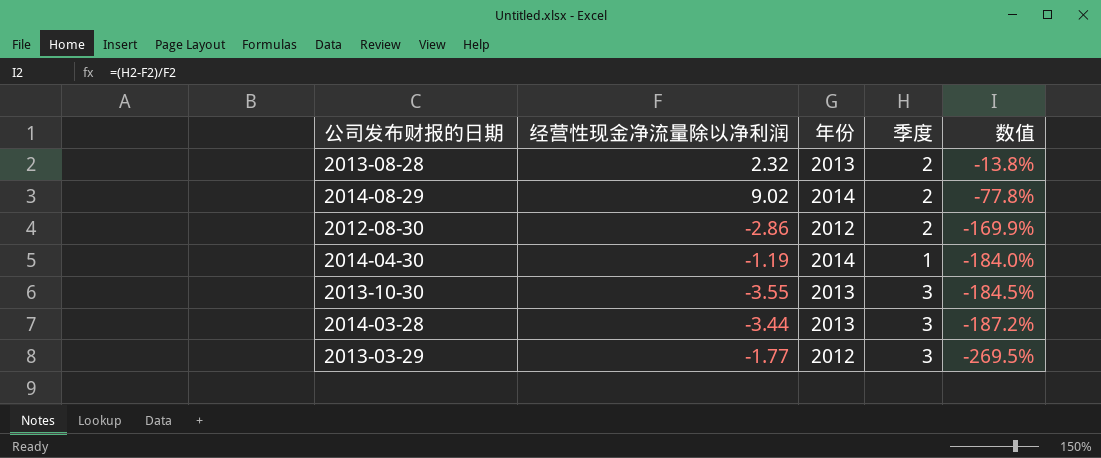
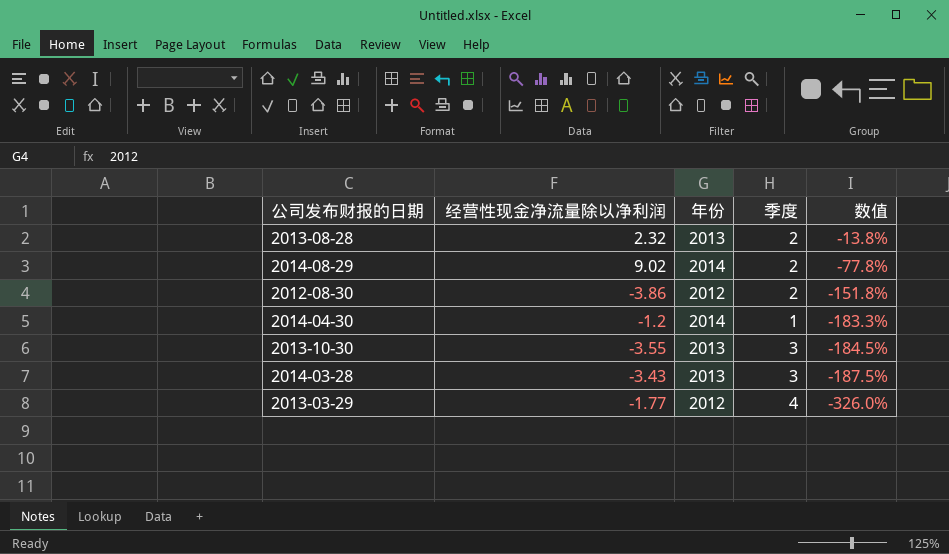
2012-08-30 | 经营性现金净流量除以净利润: -2.86 -> -3.86
2012-08-30 | 数值: -169.9% -> -151.8%
2014-04-30 | 经营性现金净流量除以净利润: -1.19 -> -1.2
2014-04-30 | 数值: -184.0% -> -183.3%
2014-03-28 | 经营性现金净流量除以净利润: -3.44 -> -3.43
2014-03-28 | 数值: -187.2% -> -187.5%
2013-03-29 | 季度: 3 -> 4
2013-03-29 | 数值: -269.5% -> -326.0%

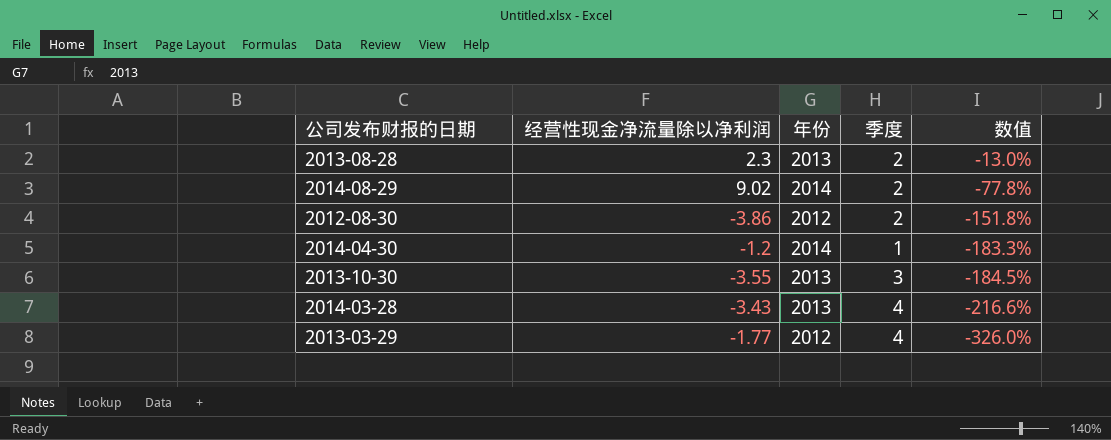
2013-08-28 | 经营性现金净流量除以净利润: 2.32 -> 2.3
2013-08-28 | 数值: -13.8% -> -13.0%
2014-03-28 | 季度: 3 -> 4
2014-03-28 | 数值: -187.5% -> -216.6%

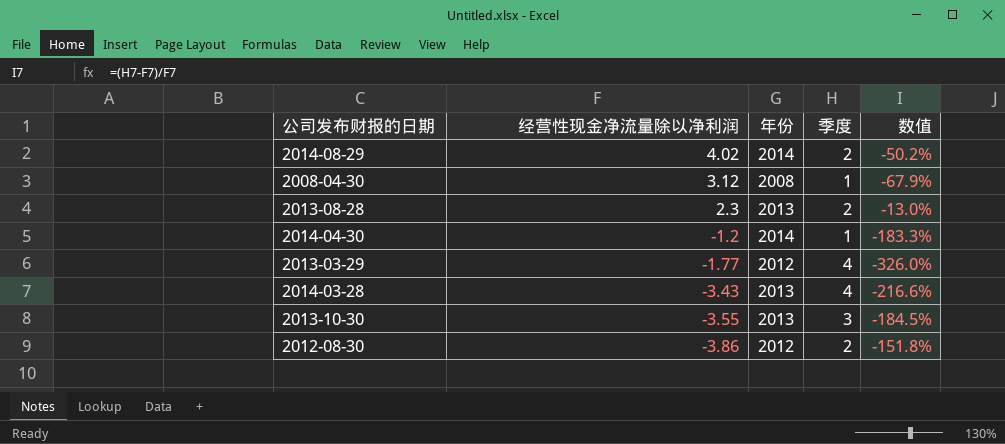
row order: 数值 descending -> 经营性现金净流量除以净利润 descending
2014-08-29 | 经营性现金净流量除以净利润: 9.02 -> 4.02
2014-08-29 | 数值: -77.8% -> -50.2%
row 2008-04-30: none -> 3.12 | 2008 | 1 | -67.9%

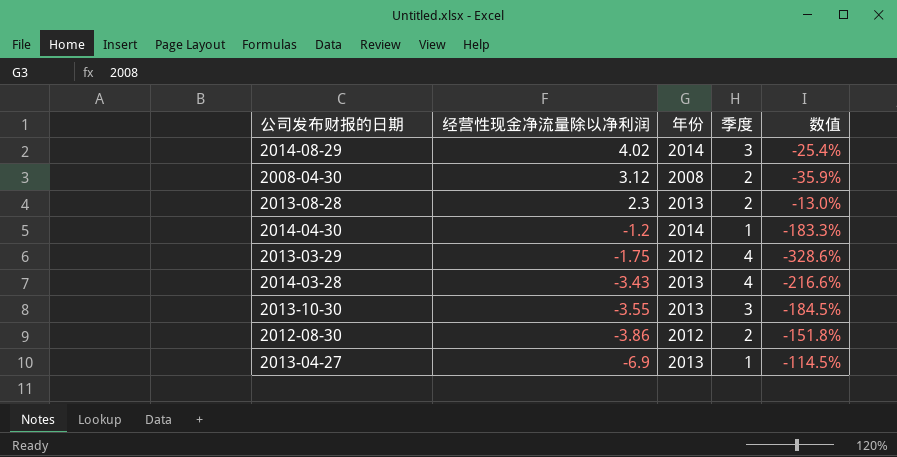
2014-08-29 | 季度: 2 -> 3
2014-08-29 | 数值: -50.2% -> -25.4%
2008-04-30 | 季度: 1 -> 2
2008-04-30 | 数值: -67.9% -> -35.9%
2013-03-29 | 经营性现金净流量除以净利润: -1.77 -> -1.75
2013-03-29 | 数值: -326.0% -> -328.6%
row 2013-04-27: none -> -6.9 | 2013 | 1 | -114.5%

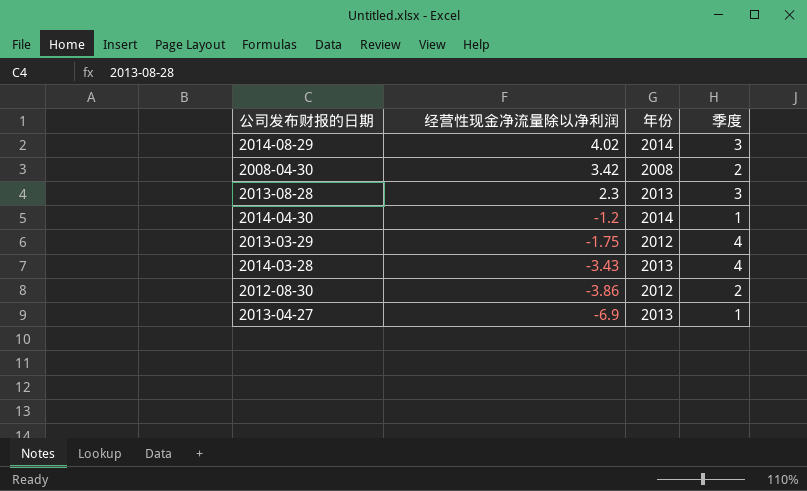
column 数值 | formula: ([季度] - [经营性现金净流量除以净利润]) / [经营性现金净流量除以净利润] -> none
row 2013-10-30: -3.55 | 2013 | 3 | -184.5% -> none
2008-04-30 | 经营性现金净流量除以净利润: 3.12 -> 3.42
2013-08-28 | 季度: 2 -> 3

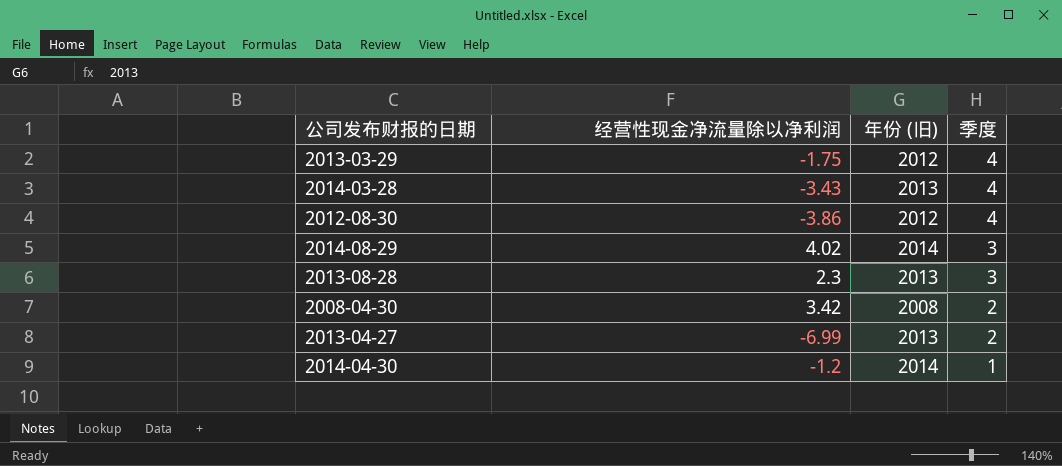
row order: 经营性现金净流量除以净利润 descending -> 季度 descending
column name: 年份 -> 年份 (旧)
2012-08-30 | 季度: 2 -> 4
2013-04-27 | 经营性现金净流量除以净利润: -6.9 -> -6.99
2013-04-27 | 季度: 1 -> 2

